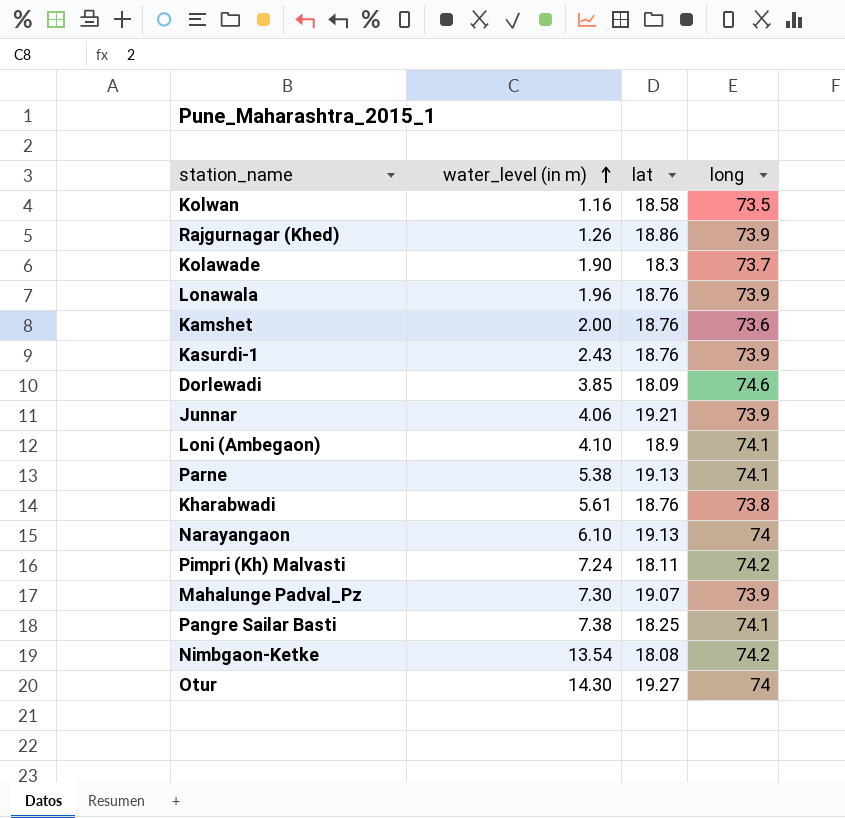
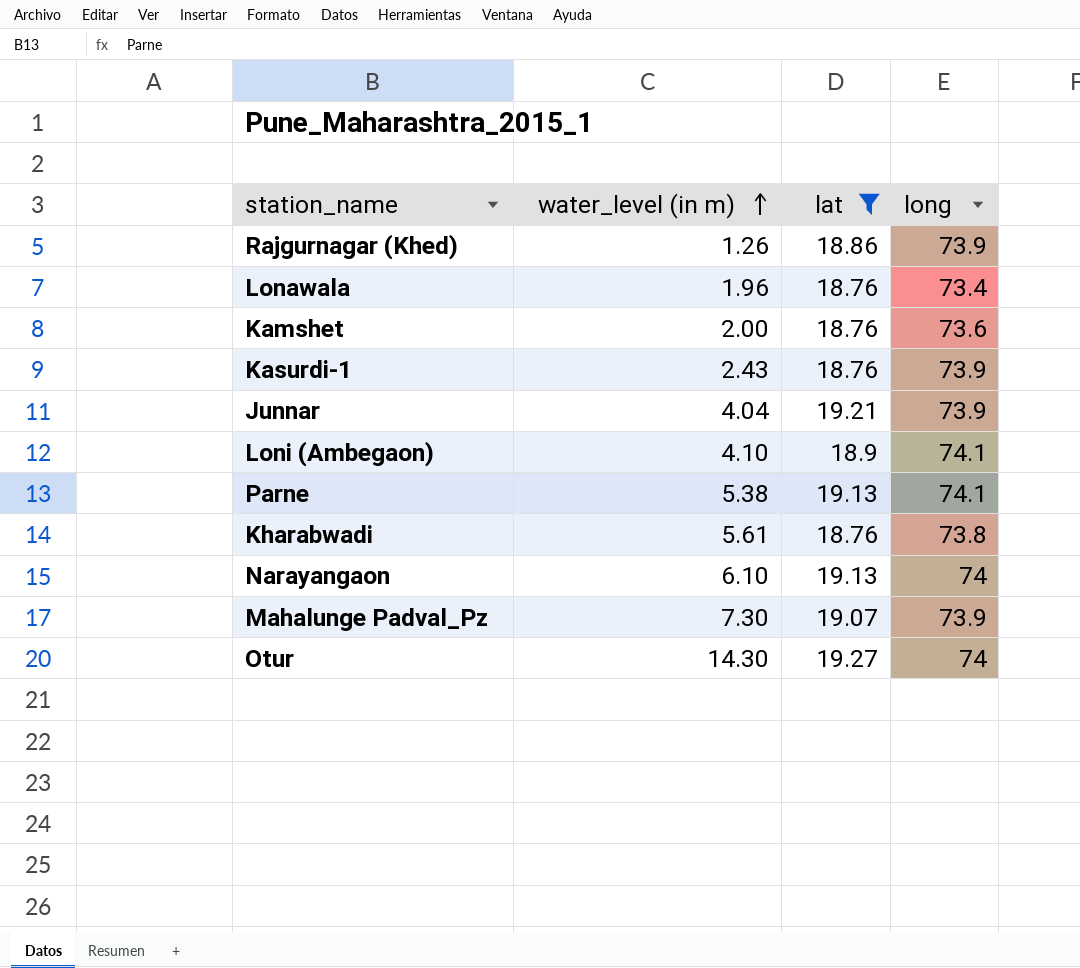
filter: none -> lat >= 18.76
Lonawala | long: 73.9 -> 73.4
Junnar | water_level (in m): 4.06 -> 4.04

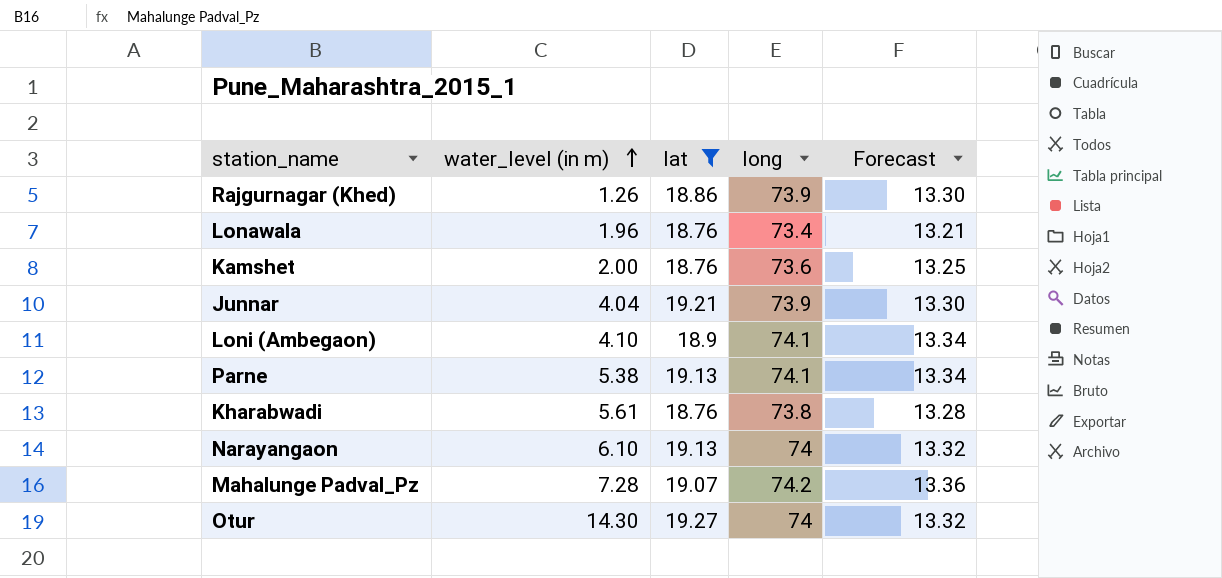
column Forecast | formula: none -> [long] * 0.18
row Kasurdi-1: 2.43 | 18.76 | 73.9 -> none
Mahalunge Padval_Pz | water_level (in m): 7.30 -> 7.28
Mahalunge Padval_Pz | long: 73.9 -> 74.2

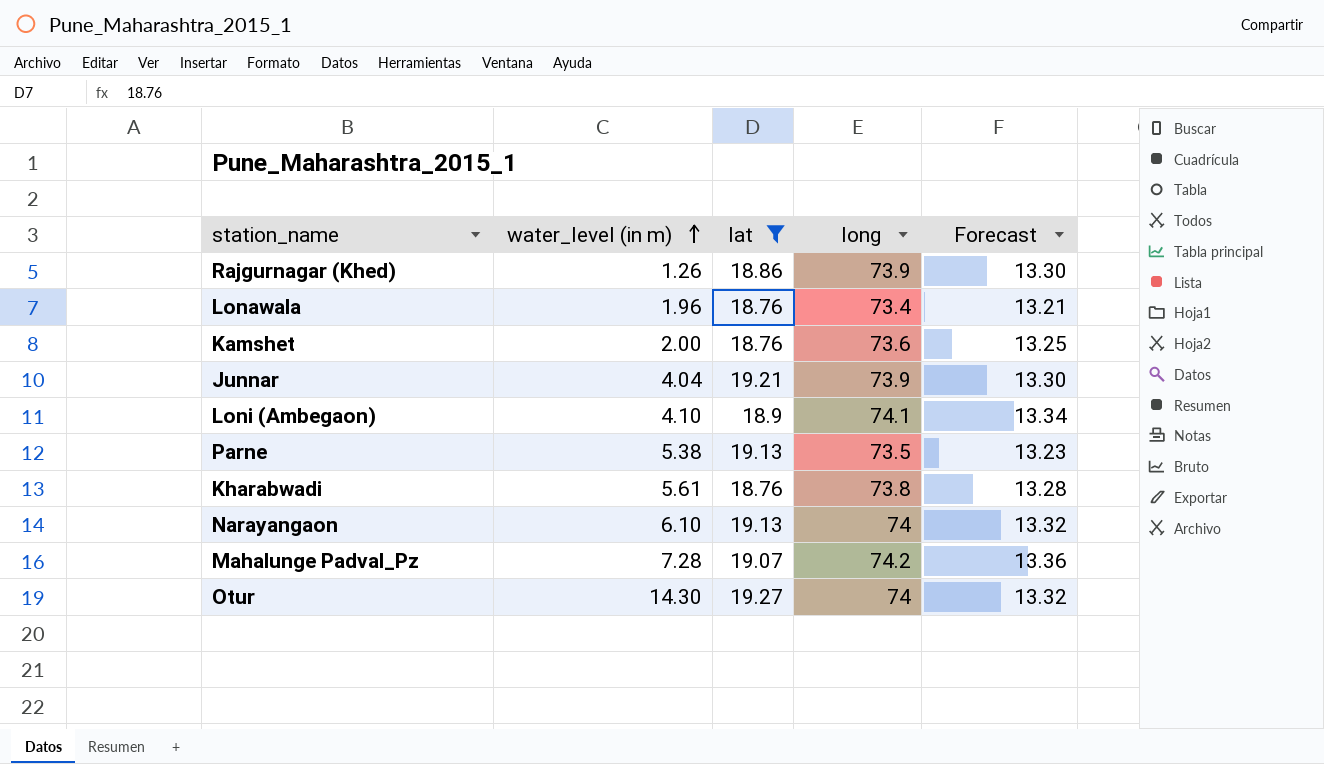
Parne | long: 74.1 -> 73.5
Parne | Forecast: 13.34 -> 13.23

